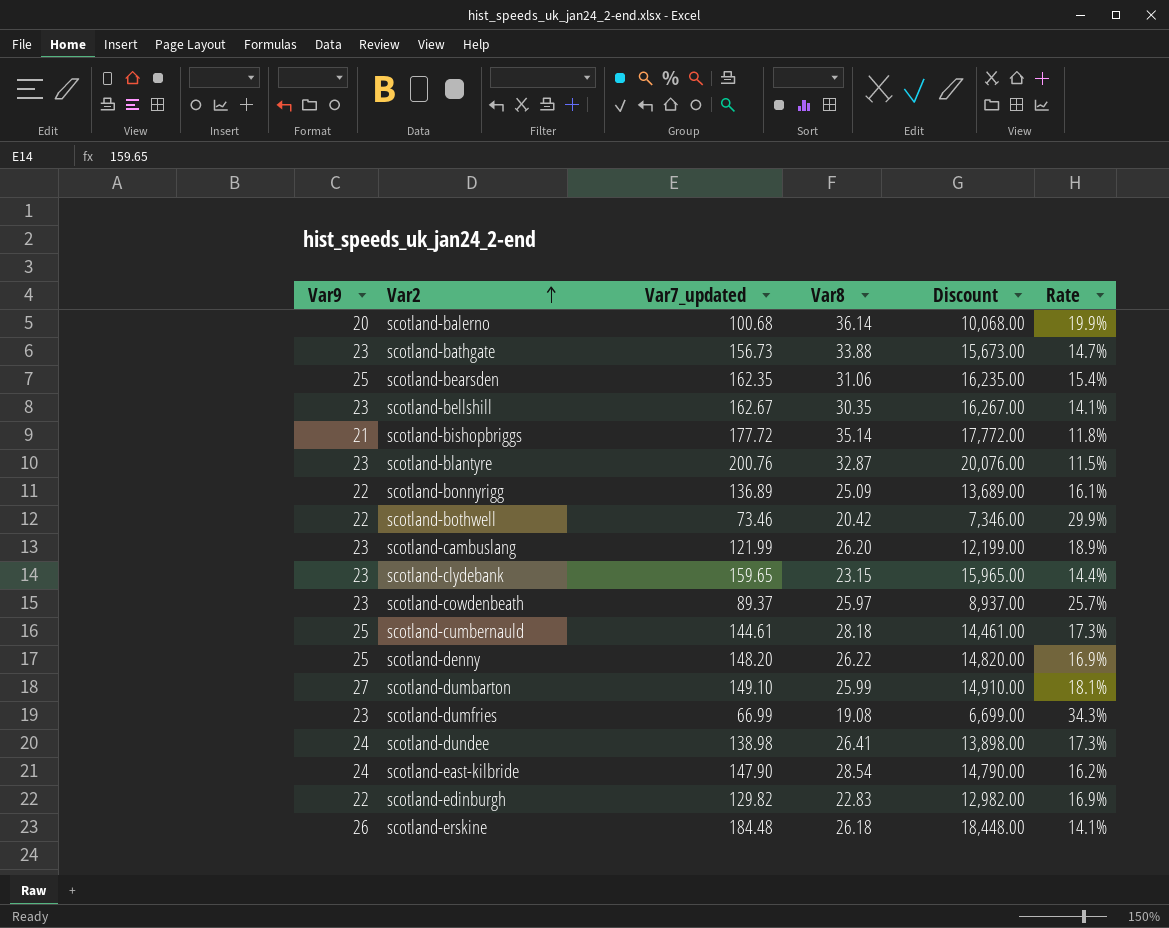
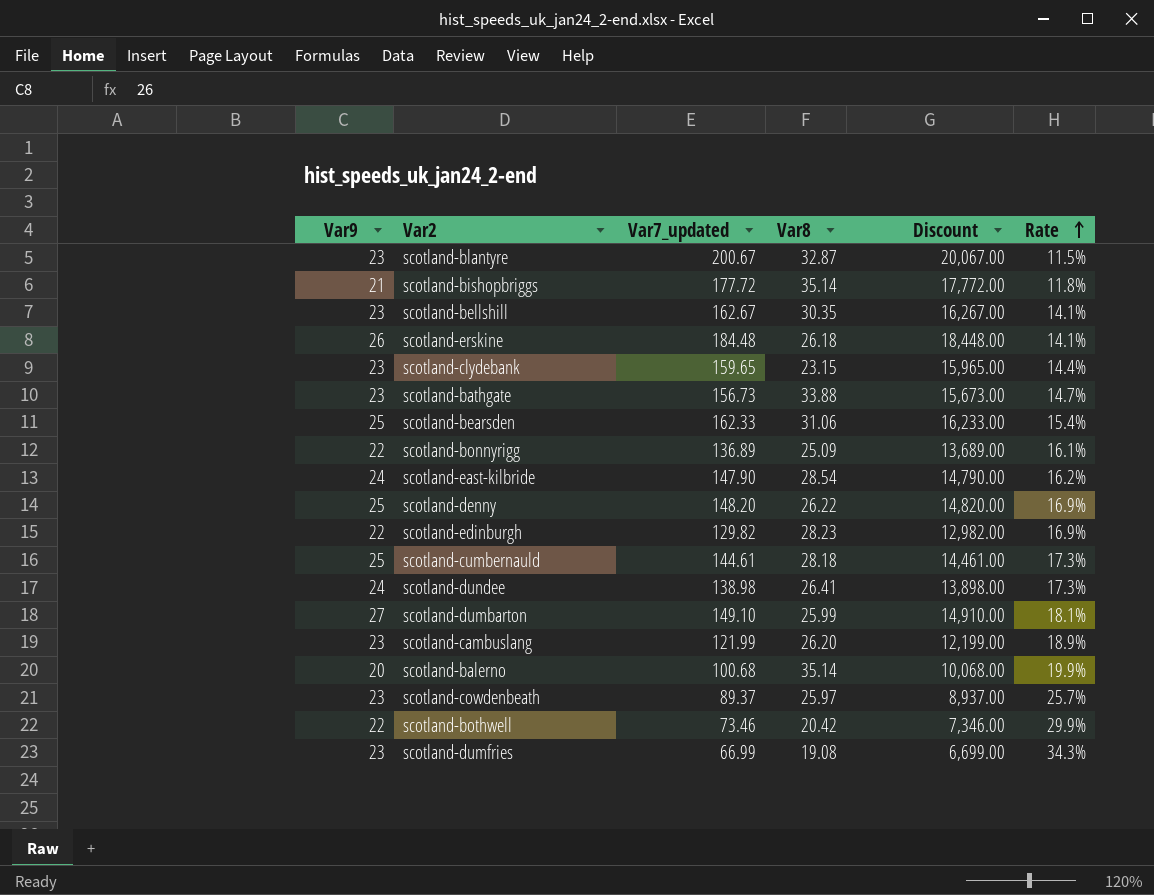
row order: Var2 ascending -> Rate ascending
scotland-blantyre | Var7_updated: 200.76 -> 200.67
scotland-blantyre | Discount: 20,076.00 -> 20,067.00
scotland-bearsden | Var7_updated: 162.35 -> 162.33
scotland-bearsden | Discount: 16,235.00 -> 16,233.00
scotland-edinburgh | Var8: 22.83 -> 28.23
scotland-balerno | Var8: 36.14 -> 35.14

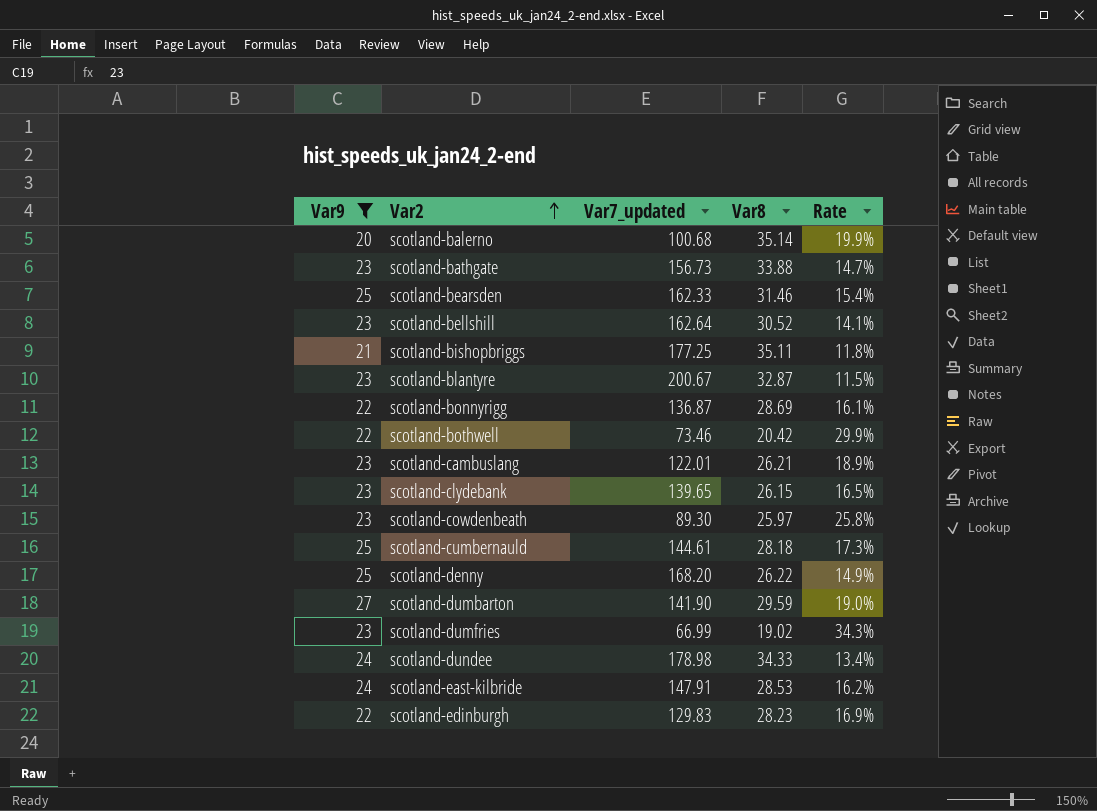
filter: none -> Var9 != 26
row order: Rate ascending -> Var2 ascending
column Discount | formula: [Var7_updated] * 100 -> none
scotland-bearsden | Var8: 31.06 -> 31.46
scotland-bellshill | Var7_updated: 162.67 -> 162.64
scotland-bellshill | Var8: 30.35 -> 30.52
scotland-bishopbriggs | Var7_updated: 177.72 -> 177.25
scotland-bishopbriggs | Var8: 35.14 -> 35.11
scotland-bonnyrigg | Var7_updated: 136.89 -> 136.87
scotland-bonnyrigg | Var8: 25.09 -> 28.69
scotland-cambuslang | Var7_updated: 121.99 -> 122.01
scotland-cambuslang | Var8: 26.20 -> 26.21
scotland-clydebank | Var7_updated: 159.65 -> 139.65
scotland-clydebank | Var8: 23.15 -> 26.15
scotland-clydebank | Rate: 14.4% -> 16.5%
scotland-cowdenbeath | Var7_updated: 89.37 -> 89.30
scotland-cowdenbeath | Rate: 25.7% -> 25.8%
scotland-denny | Var7_updated: 148.20 -> 168.20
scotland-denny | Rate: 16.9% -> 14.9%
scotland-dumbarton | Var7_updated: 149.10 -> 141.90
scotland-dumbarton | Var8: 25.99 -> 29.59
scotland-dumbarton | Rate: 18.1% -> 19.0%
scotland-dumfries | Var8: 19.08 -> 19.02
scotland-dundee | Var7_updated: 138.98 -> 178.98
scotland-dundee | Var8: 26.41 -> 34.33
scotland-dundee | Rate: 17.3% -> 13.4%
scotland-east-kilbride | Var7_updated: 147.90 -> 147.91
scotland-east-kilbride | Var8: 28.54 -> 28.53
scotland-edinburgh | Var7_updated: 129.82 -> 129.83

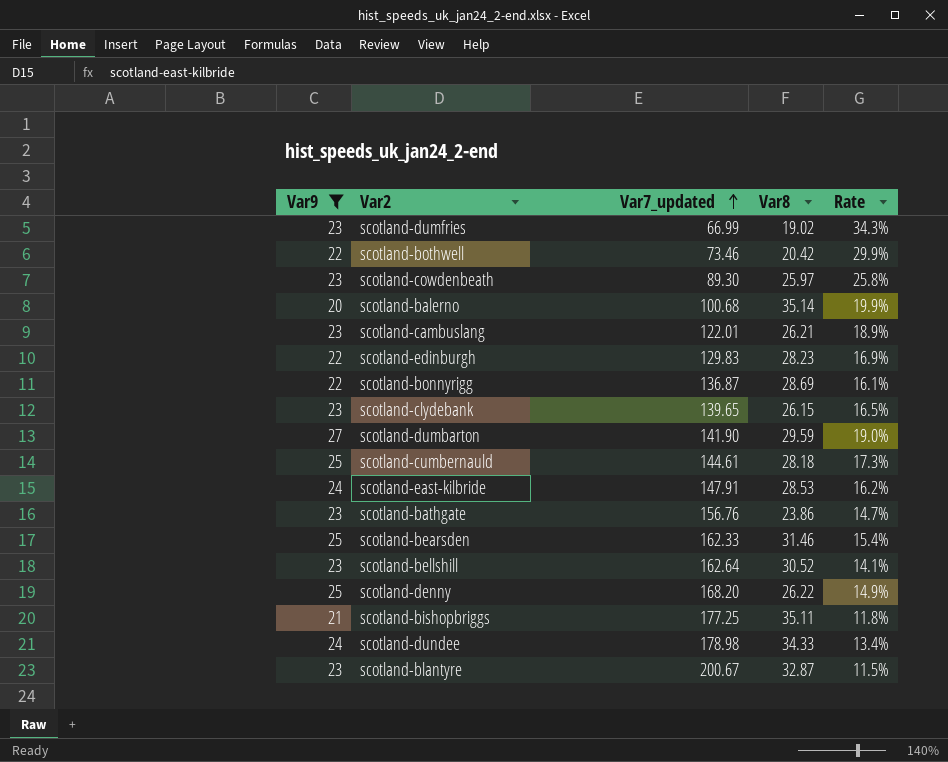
row order: Var2 ascending -> Var7_updated ascending
scotland-bathgate | Var7_updated: 156.73 -> 156.76
scotland-bathgate | Var8: 33.88 -> 23.86

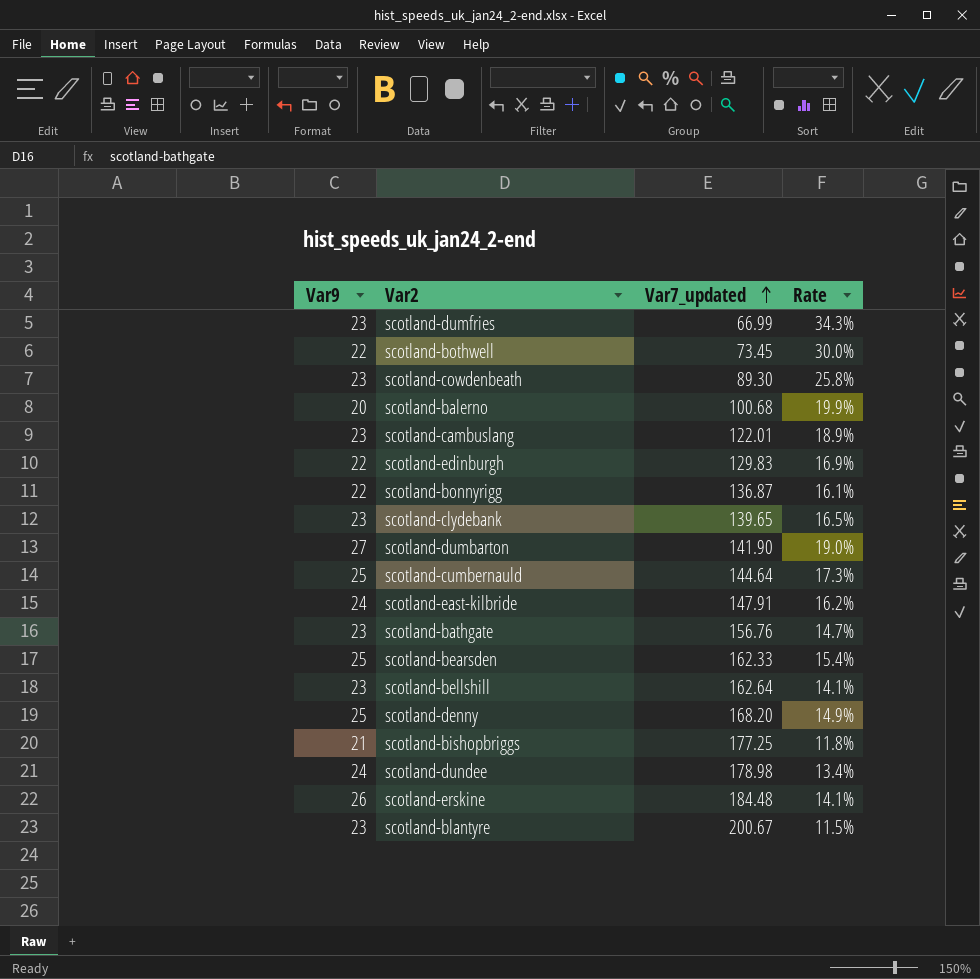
filter: Var9 != 26 -> none
column Var8 | position: 4 -> none
scotland-bothwell | Var7_updated: 73.46 -> 73.45
scotland-bothwell | Rate: 29.9% -> 30.0%
scotland-cumbernauld | Var7_updated: 144.61 -> 144.64

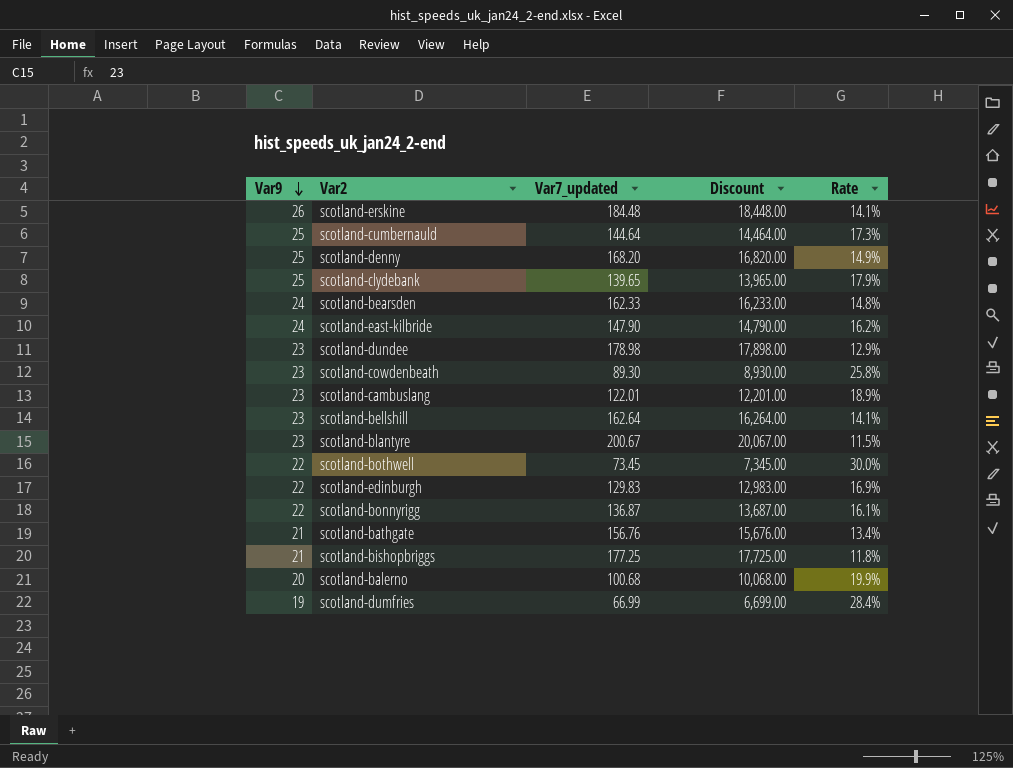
row order: Var7_updated ascending -> Var9 descending
column Discount | formula: none -> [Var7_updated] * 100
row scotland-dumbarton: 27 | 141.90 | 19.0% -> none
scotland-clydebank | Var9: 23 -> 25
scotland-clydebank | Rate: 16.5% -> 17.9%
scotland-bearsden | Var9: 25 -> 24
scotland-bearsden | Rate: 15.4% -> 14.8%
scotland-east-kilbride | Var7_updated: 147.91 -> 147.90
scotland-dundee | Var9: 24 -> 23
scotland-dundee | Rate: 13.4% -> 12.9%
scotland-bathgate | Var9: 23 -> 21
scotland-bathgate | Rate: 14.7% -> 13.4%
scotland-dumfries | Var9: 23 -> 19
scotland-dumfries | Rate: 34.3% -> 28.4%

